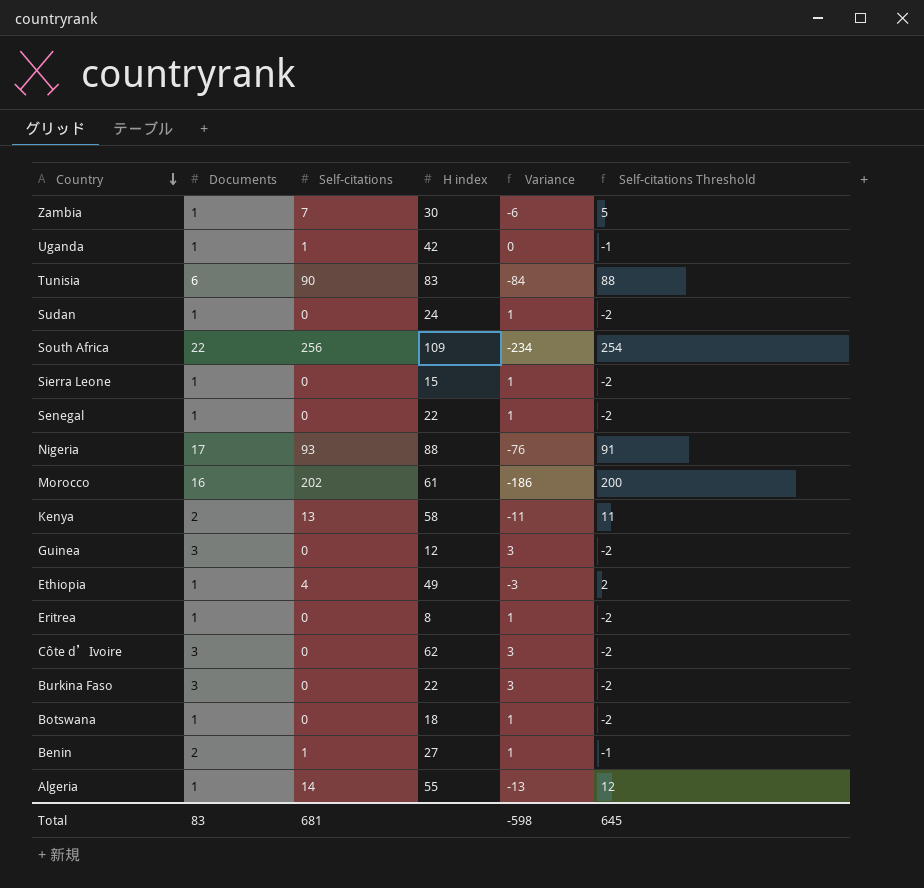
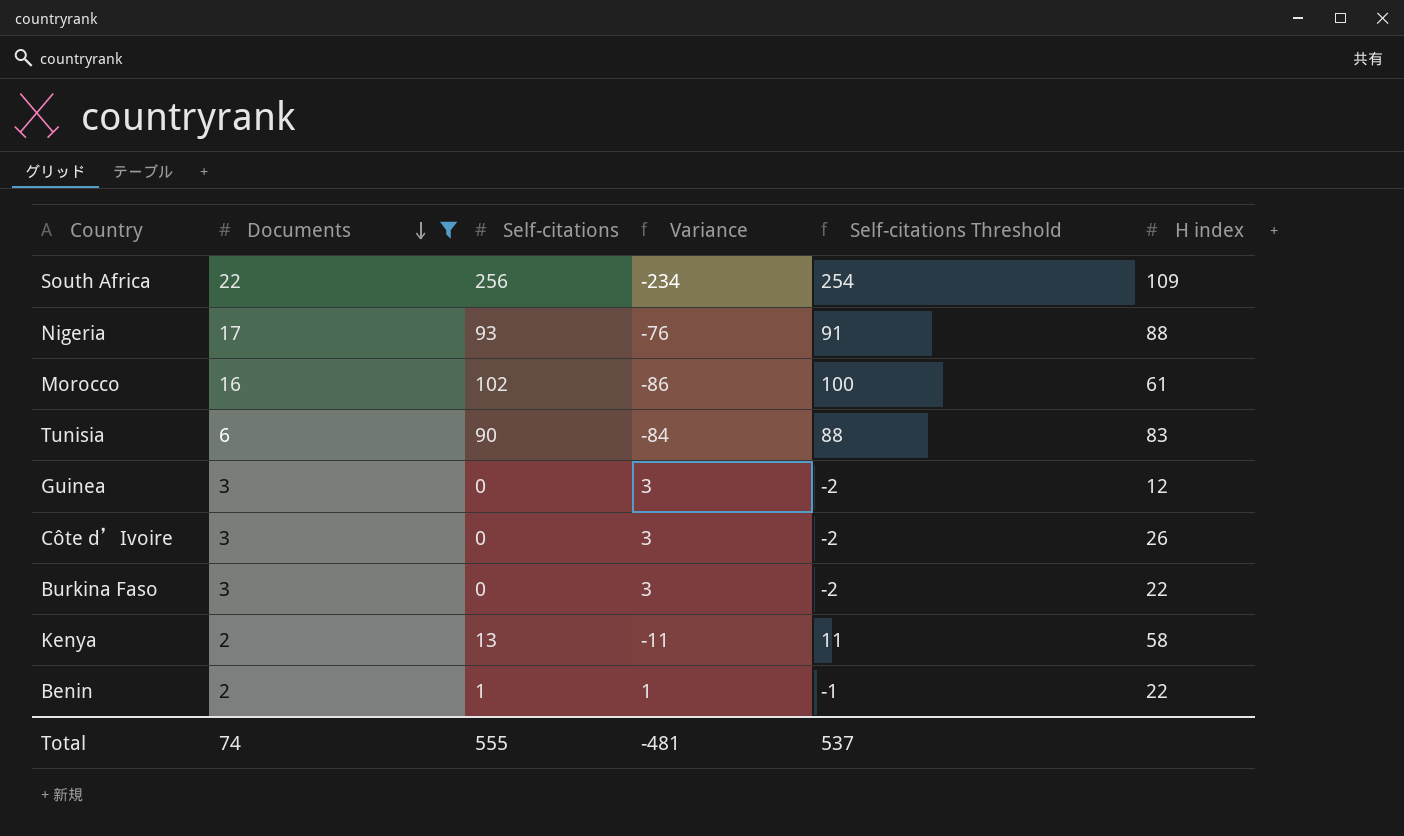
filter: none -> Documents != 1
row order: Country descending -> Documents descending
column H index | position: 4 -> 6
Morocco | Self-citations: 202 -> 102
Morocco | Variance: -186 -> -86
Morocco | Self-citations Threshold: 200 -> 100
Côte d’Ivoire | H index: 62 -> 26
Benin | H index: 27 -> 22
Total | Documents: 83 -> 74
Total | Self-citations: 681 -> 555
Total | Variance: -598 -> -481
Total | Self-citations Threshold: 645 -> 537

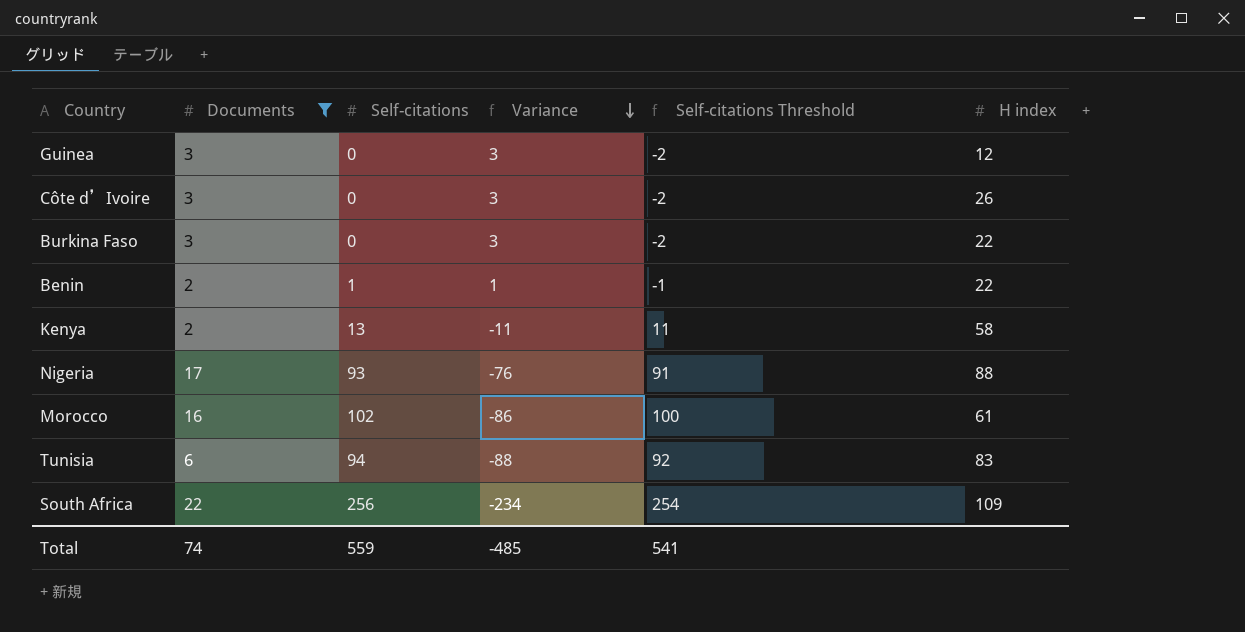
row order: Documents descending -> Variance descending
Tunisia | Self-citations: 90 -> 94
Tunisia | Variance: -84 -> -88
Tunisia | Self-citations Threshold: 88 -> 92
Total | Self-citations: 555 -> 559
Total | Variance: -481 -> -485
Total | Self-citations Threshold: 537 -> 541

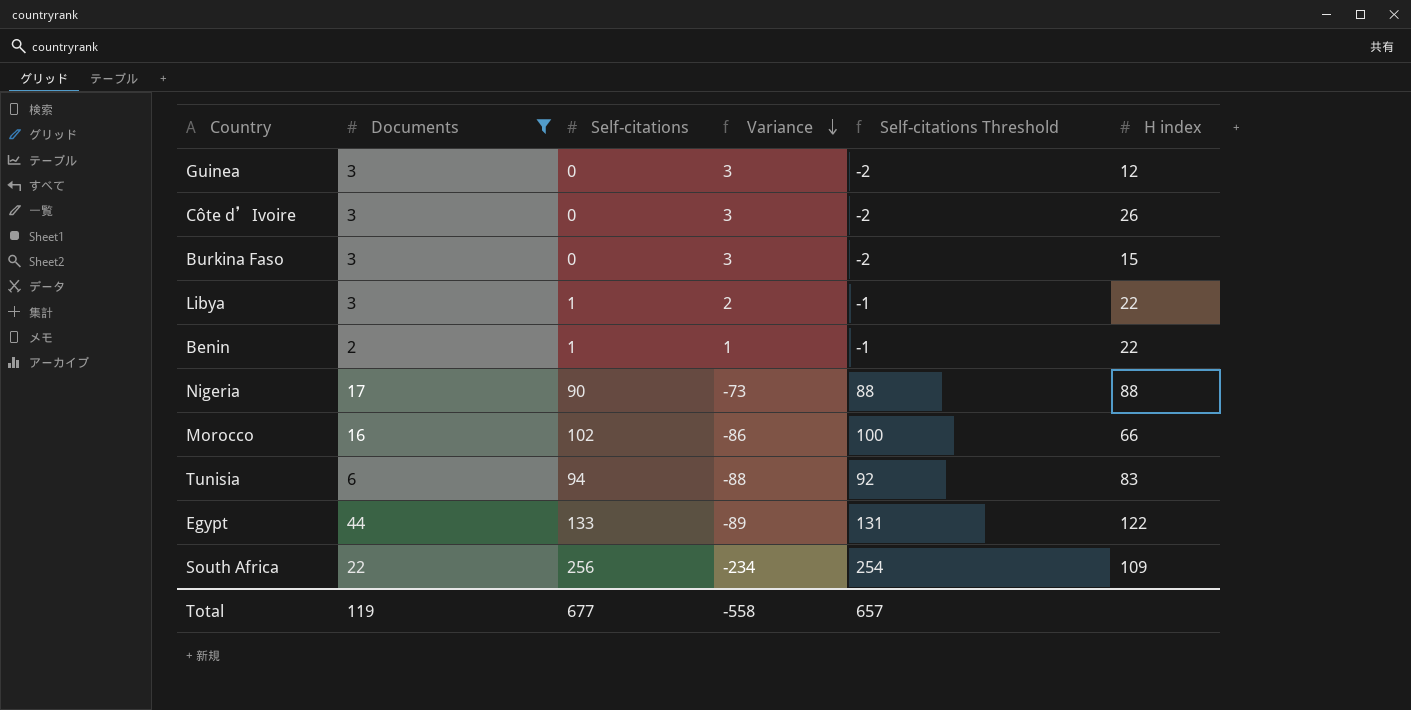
row Kenya: 2 | 13 | -11 | 11 | 58 -> none
Burkina Faso | H index: 22 -> 15
row Libya: none -> 3 | 1 | 2 | -1 | 22
Nigeria | Self-citations: 93 -> 90
Nigeria | Variance: -76 -> -73
Nigeria | Self-citations Threshold: 91 -> 88
Morocco | H index: 61 -> 66
row Egypt: none -> 44 | 133 | -89 | 131 | 122
Total | Documents: 74 -> 119
Total | Self-citations: 559 -> 677
Total | Variance: -485 -> -558
Total | Self-citations Threshold: 541 -> 657

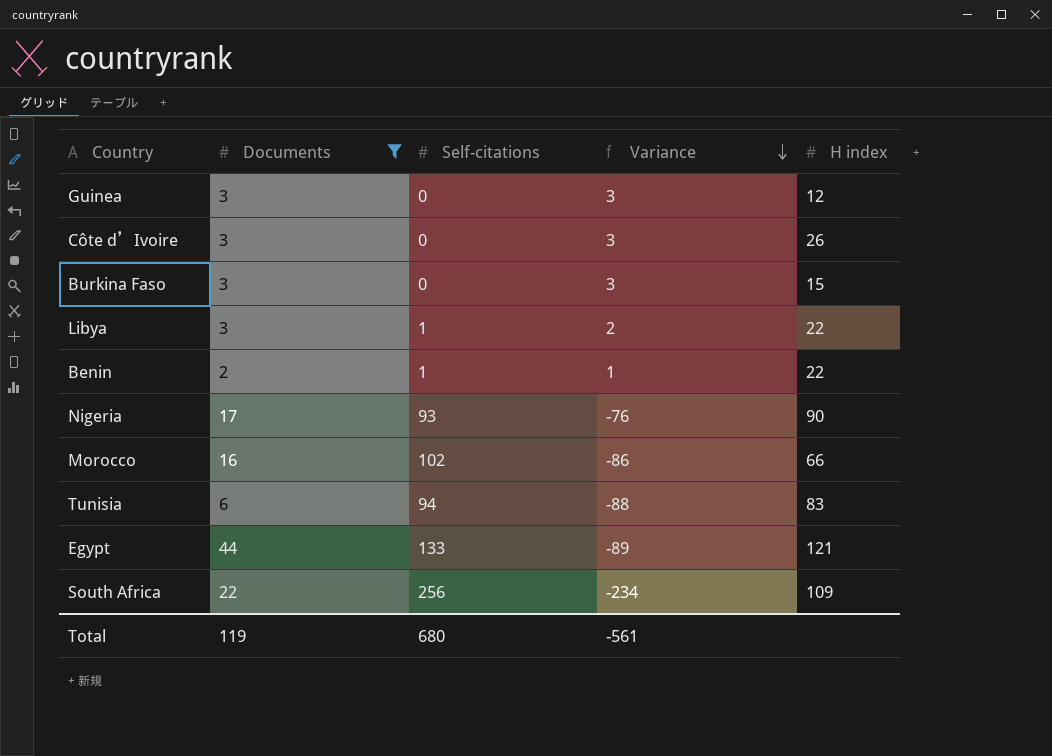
column Self-citations Threshold | formula: [Self-citations] - 2 -> none
Nigeria | Self-citations: 90 -> 93
Nigeria | Variance: -73 -> -76
Nigeria | H index: 88 -> 90
Egypt | H index: 122 -> 121
Total | Self-citations: 677 -> 680
Total | Variance: -558 -> -561

